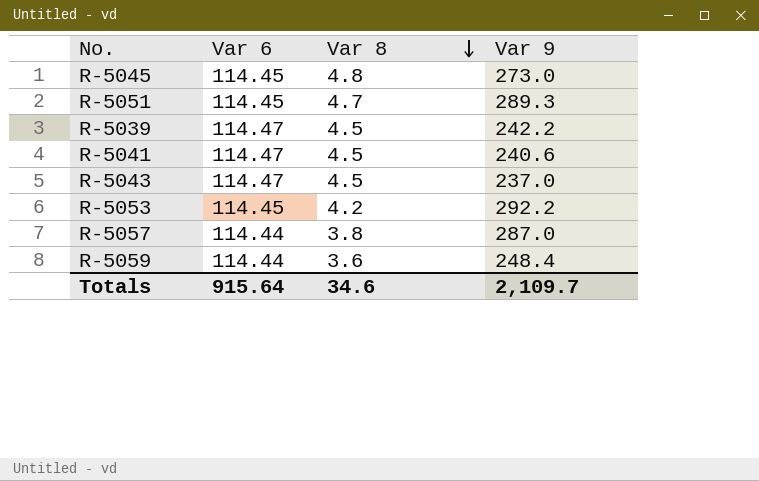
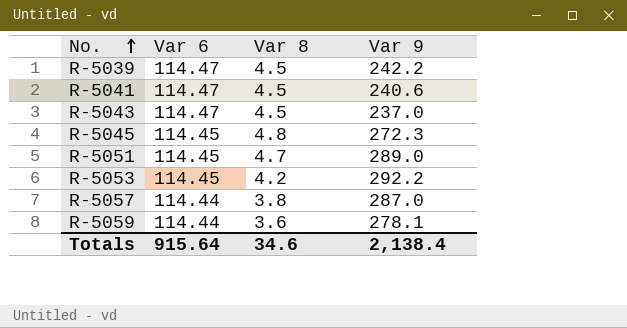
row order: Var 8 descending -> No. ascending
R-5045 | Var 9: 273.0 -> 272.3
R-5051 | Var 9: 289.3 -> 289.0
R-5059 | Var 9: 248.4 -> 278.1
Totals | Var 9: 2,109.7 -> 2,138.4

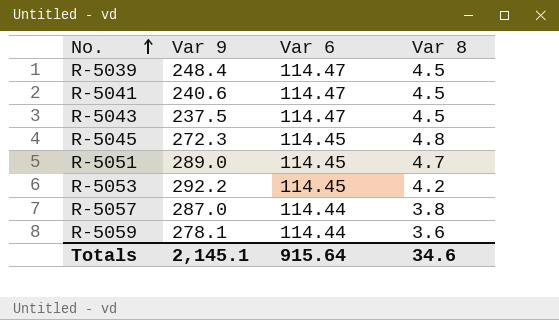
column Var 9 | position: 4 -> 2
R-5039 | Var 9: 242.2 -> 248.4
R-5043 | Var 9: 237.0 -> 237.5
Totals | Var 9: 2,138.4 -> 2,145.1

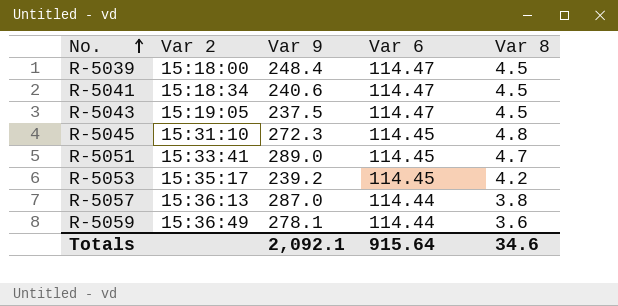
column Var 2 | position: none -> 2
R-5053 | Var 9: 292.2 -> 239.2
Totals | Var 9: 2,145.1 -> 2,092.1

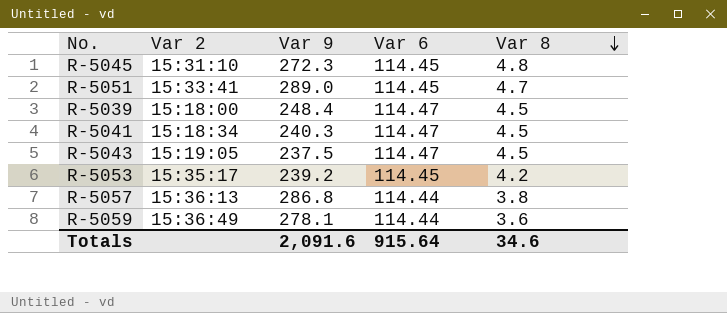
row order: No. ascending -> Var 8 descending
R-5041 | Var 9: 240.6 -> 240.3
R-5057 | Var 9: 287.0 -> 286.8
Totals | Var 9: 2,092.1 -> 2,091.6

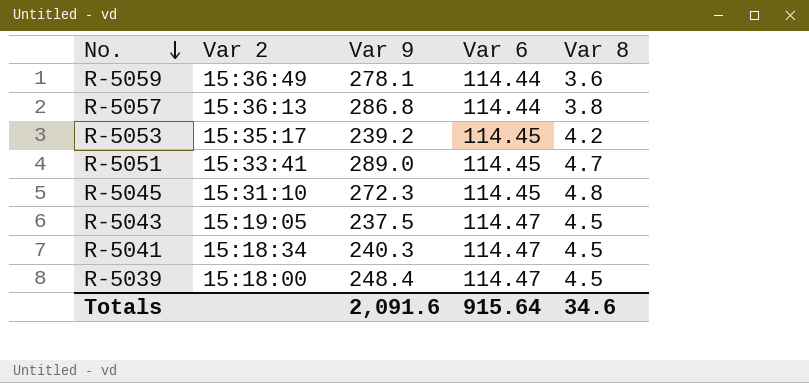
row order: Var 8 descending -> No. descending

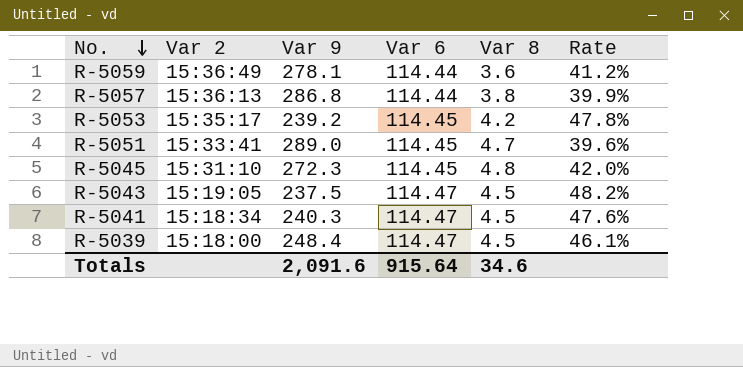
column Rate | formula: none -> [Var 6] / [Var 9]

